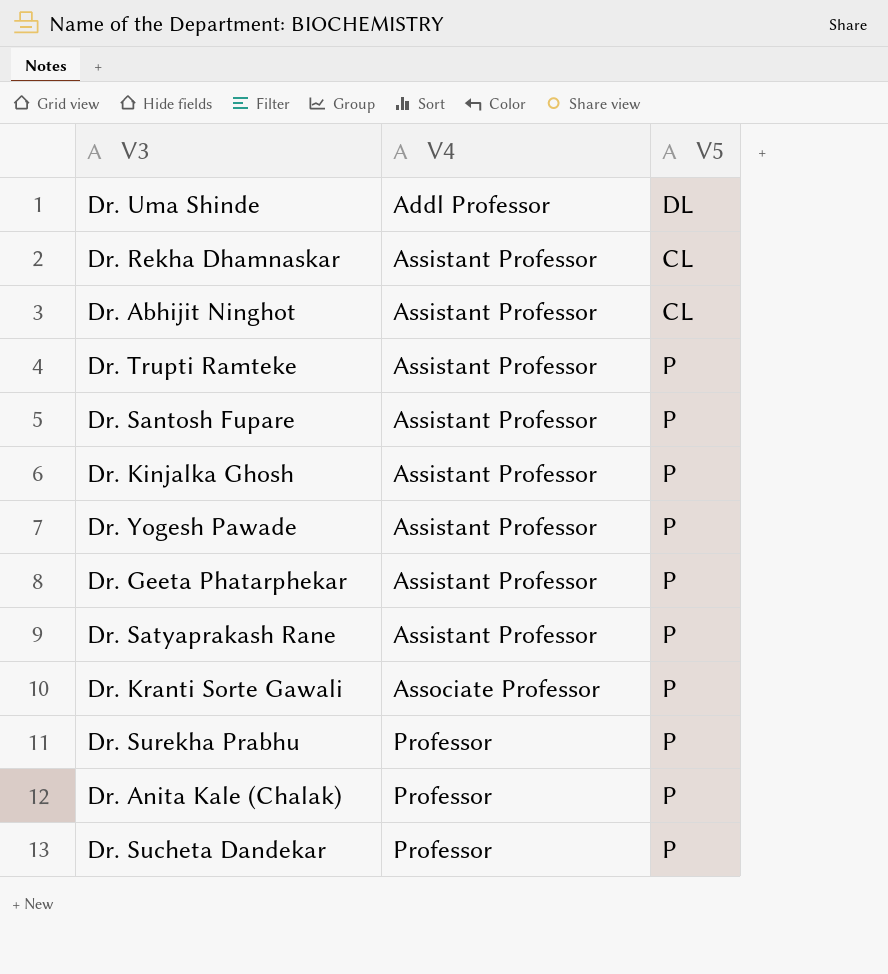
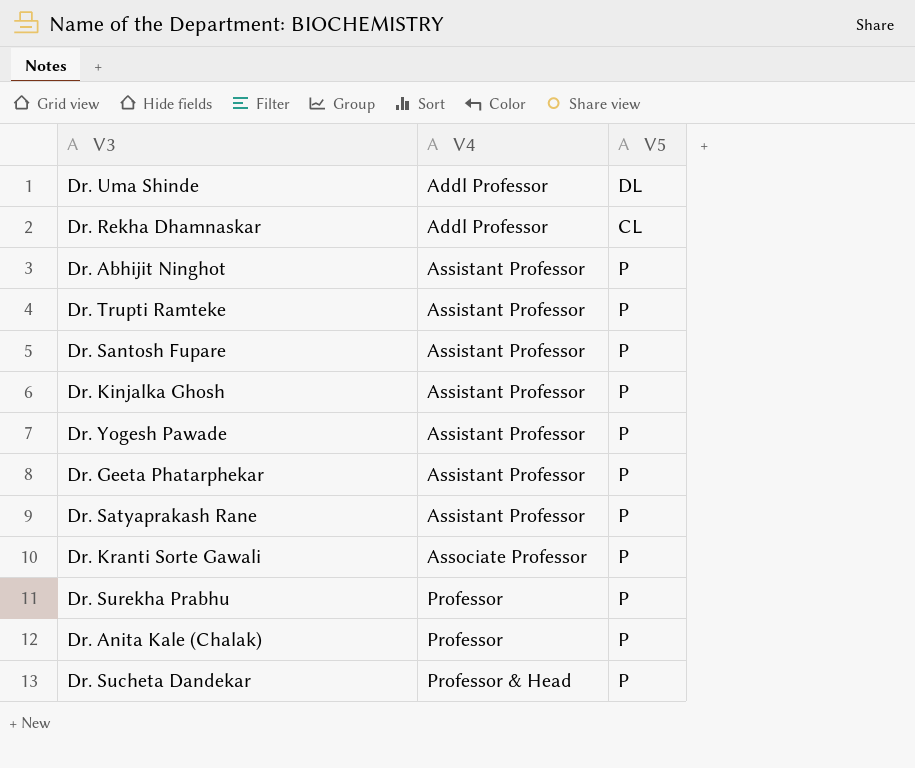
Dr. Rekha Dhamnaskar | V4: Assistant Professor -> Addl Professor
Dr. Abhijit Ninghot | V5: CL -> P
Dr. Sucheta Dandekar | V4: Professor -> Professor & Head

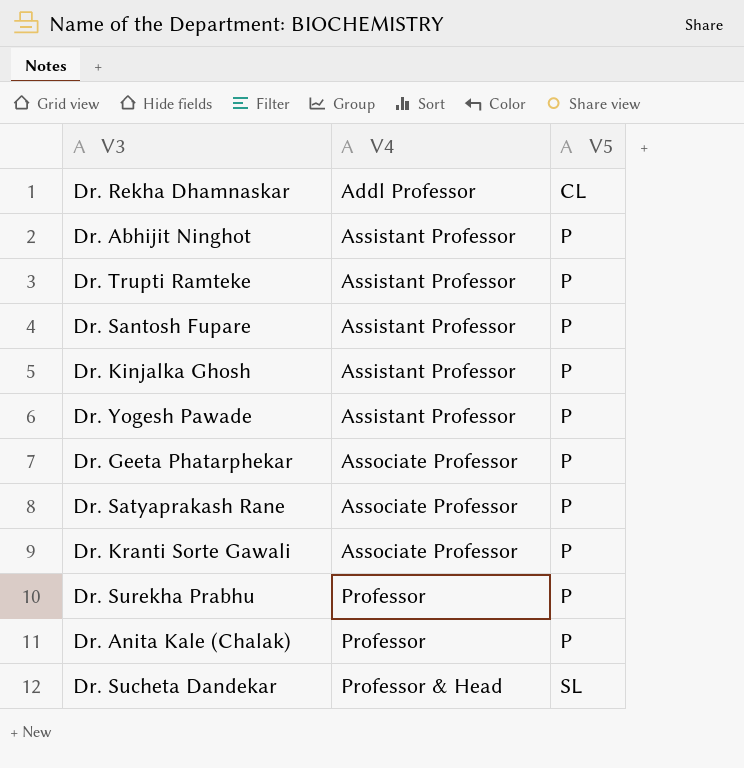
row Dr. Uma Shinde: Addl Professor | DL -> none
Dr. Geeta Phatarphekar | V4: Assistant Professor -> Associate Professor
Dr. Satyaprakash Rane | V4: Assistant Professor -> Associate Professor
Dr. Sucheta Dandekar | V5: P -> SL

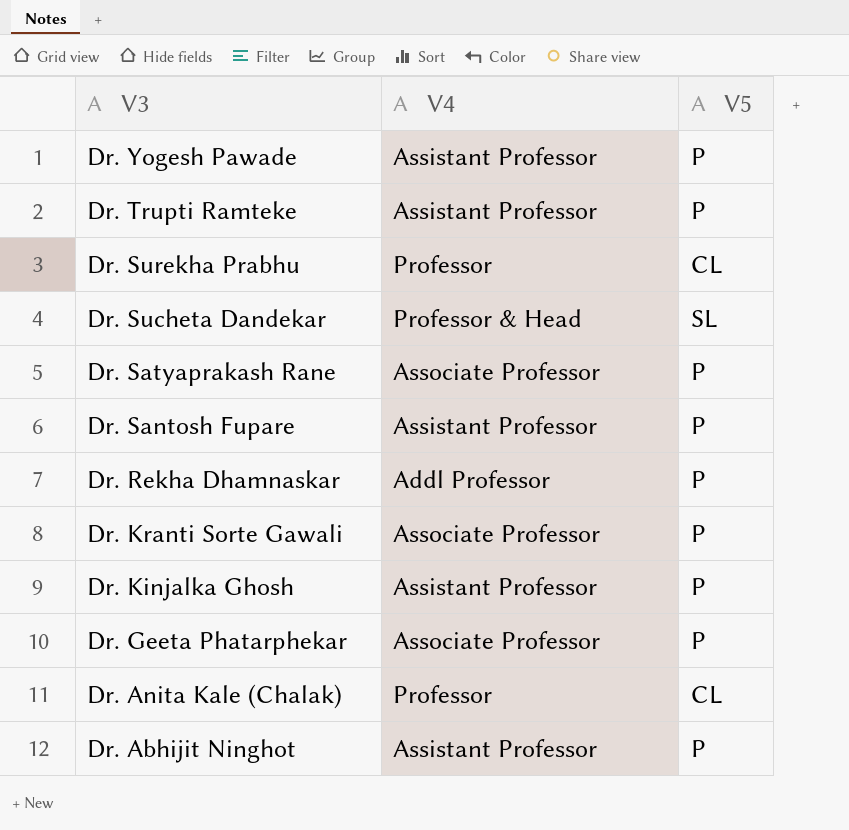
row order: V4 ascending -> V3 descending
Dr. Surekha Prabhu | V5: P -> CL
Dr. Rekha Dhamnaskar | V5: CL -> P
Dr. Anita Kale (Chalak) | V5: P -> CL

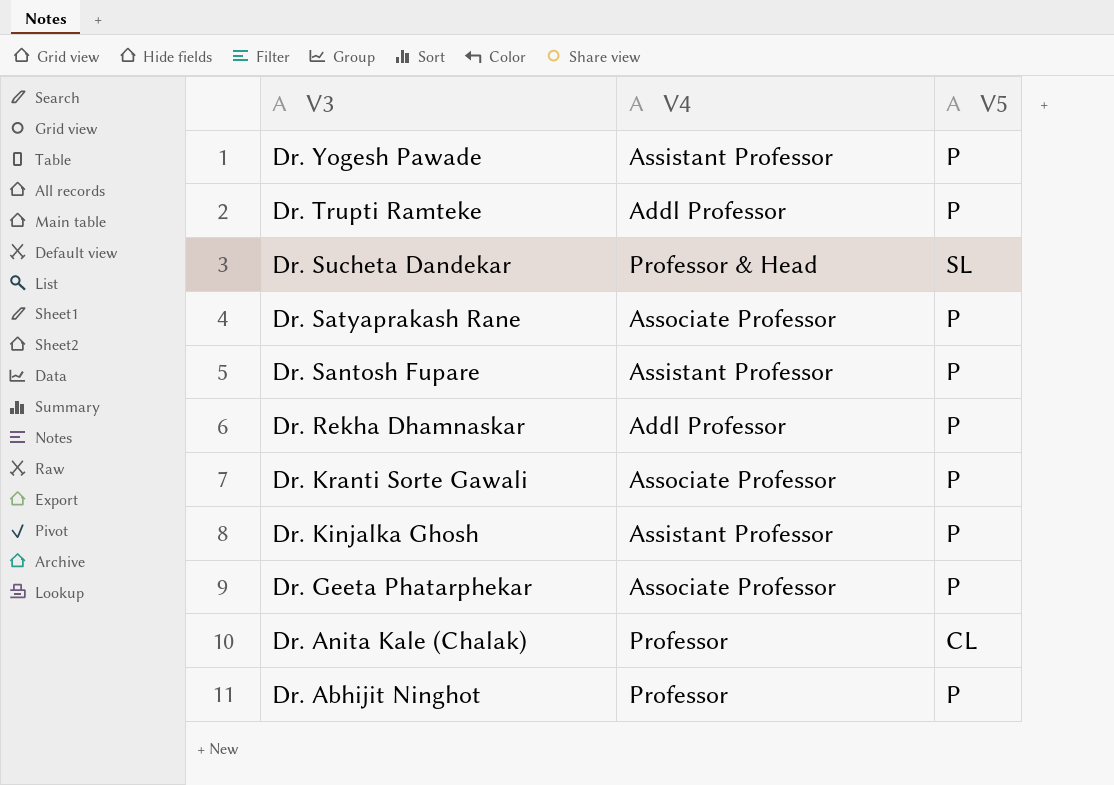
row Dr. Surekha Prabhu: Professor | CL -> none
Dr. Trupti Ramteke | V4: Assistant Professor -> Addl Professor
Dr. Abhijit Ninghot | V4: Assistant Professor -> Professor

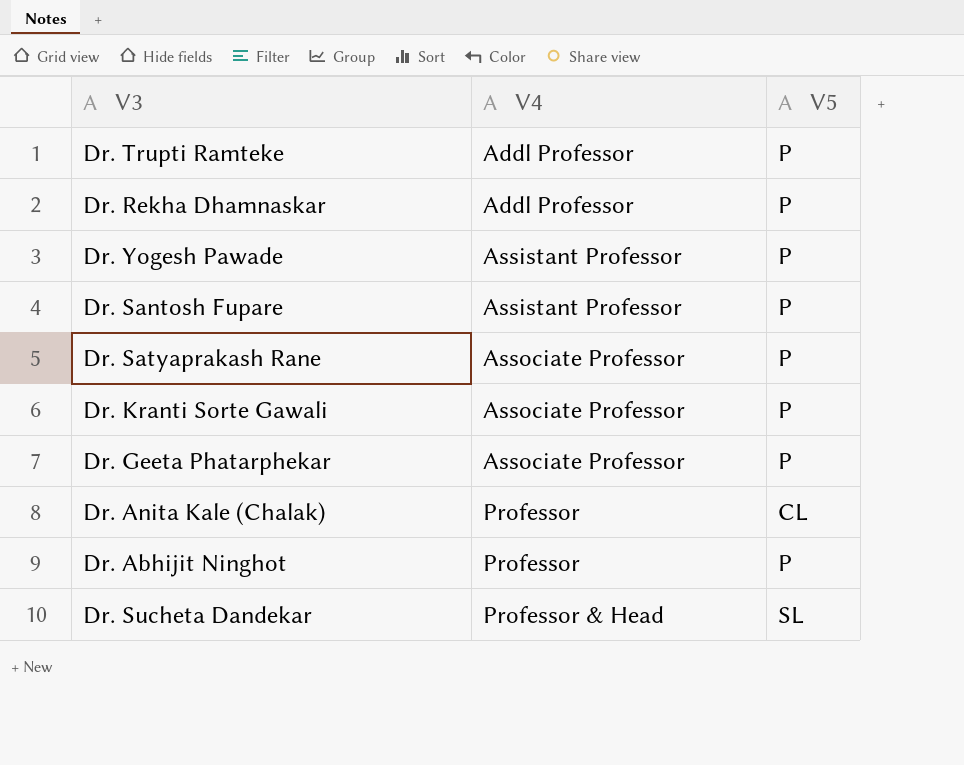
row order: V3 descending -> V4 ascending
row Dr. Kinjalka Ghosh: Assistant Professor | P -> none

